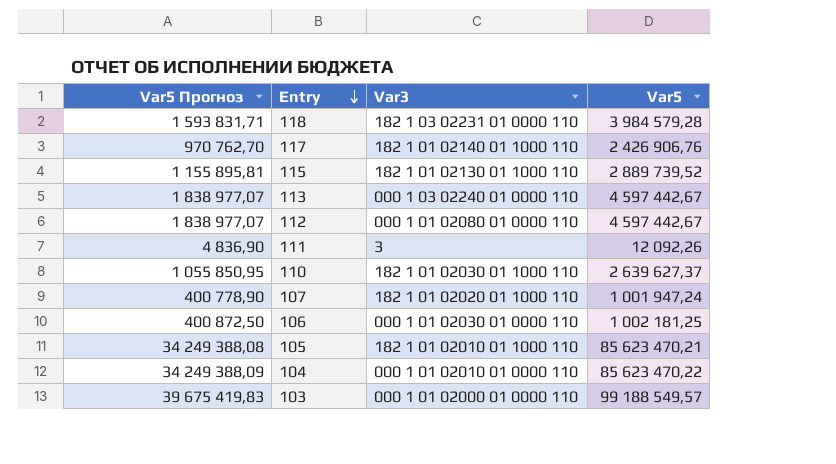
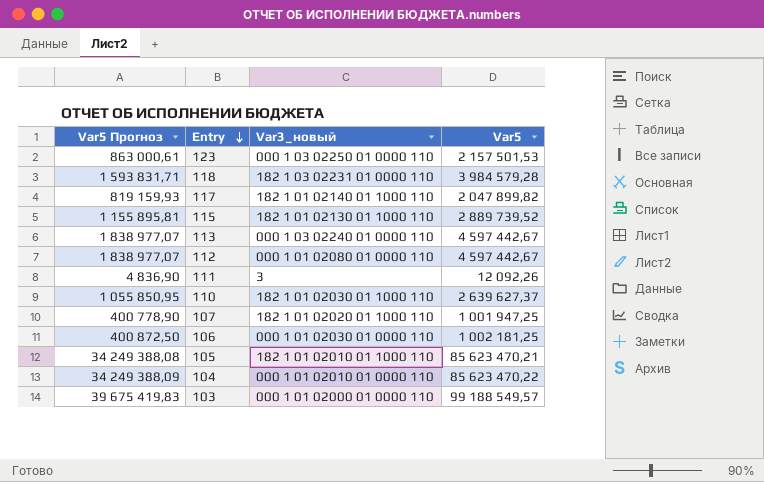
column name: Var3 -> Var3_новый
row 123: none -> 863 000,61 | 000 1 03 02250 01 0000 110 | 2 157 501,53
117 | Var5 Прогноз: 970 762,70 -> 819 159,93
117 | Var5: 2 426 906,76 -> 2 047 899,82
107 | Var5: 1 001 947,24 -> 1 001 947,25

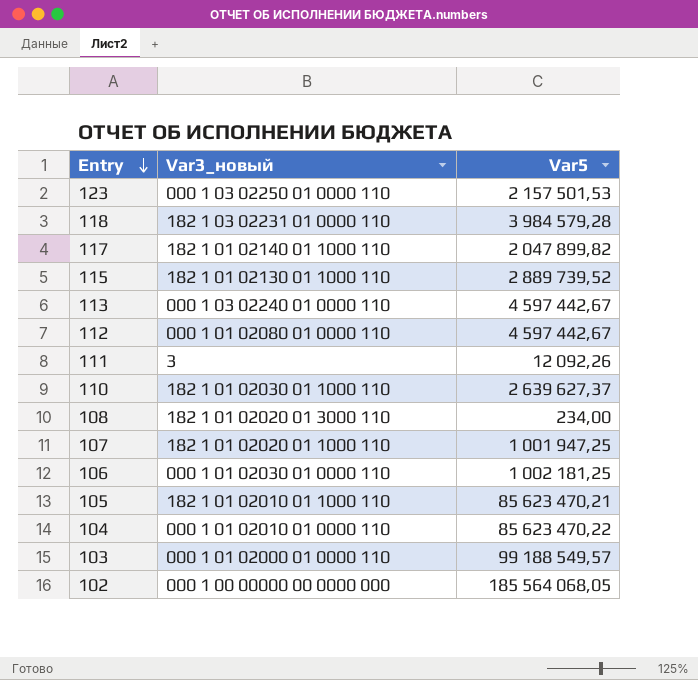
column Var5 Прогноз | formula: [Var5] * 0,4 -> none
row 108: none -> 182 1 01 02020 01 3000 110 | 234,00
row 102: none -> 000 1 00 00000 00 0000 000 | 185 564 068,05

